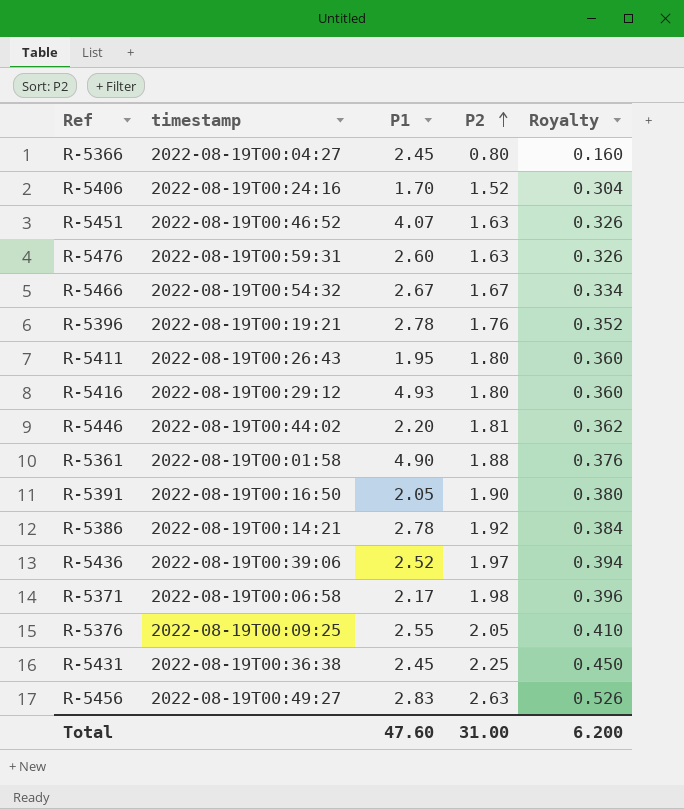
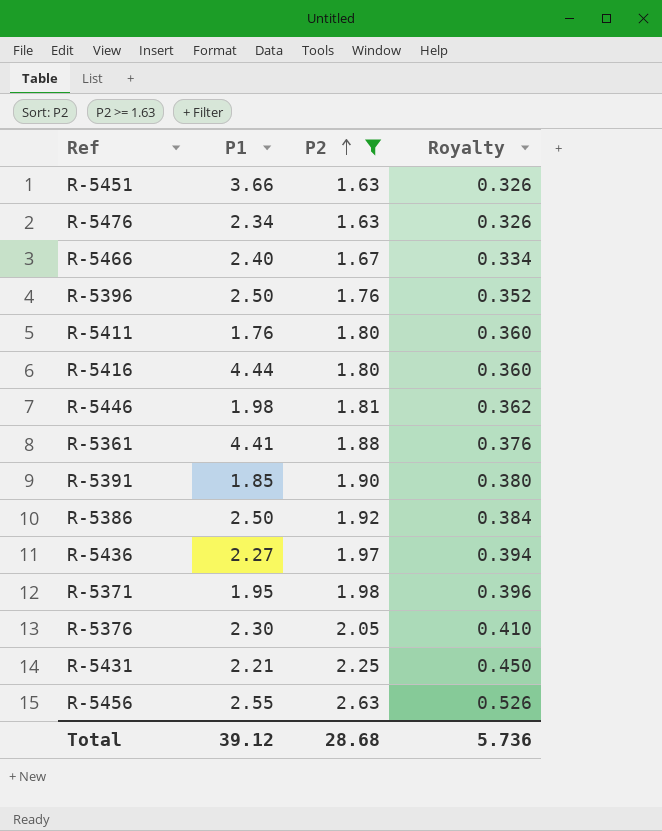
filter: none -> P2 >= 1.63
column timestamp | position: 2 -> none
R-5451 | P1: 4.07 -> 3.66
R-5476 | P1: 2.60 -> 2.34
R-5466 | P1: 2.67 -> 2.40
R-5396 | P1: 2.78 -> 2.50
R-5411 | P1: 1.95 -> 1.76
R-5416 | P1: 4.93 -> 4.44
R-5446 | P1: 2.20 -> 1.98
R-5361 | P1: 4.90 -> 4.41
R-5391 | P1: 2.05 -> 1.85
R-5386 | P1: 2.78 -> 2.50
R-5436 | P1: 2.52 -> 2.27
R-5371 | P1: 2.17 -> 1.95
R-5376 | P1: 2.55 -> 2.30
R-5431 | P1: 2.45 -> 2.21
R-5456 | P1: 2.83 -> 2.55
Total | P1: 47.60 -> 39.12
Total | P2: 31.00 -> 28.68
Total | Royalty: 6.200 -> 5.736

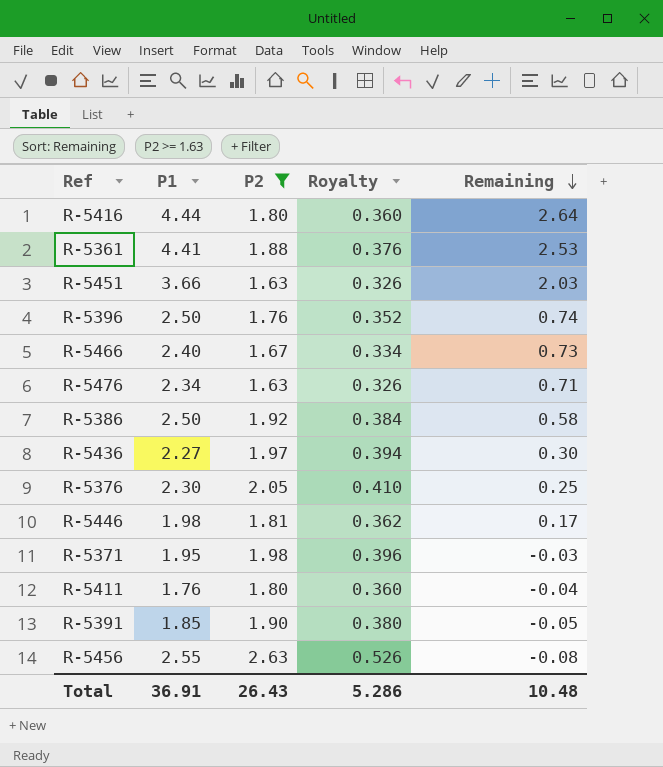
row order: P2 ascending -> Remaining descending
column Remaining | formula: none -> [P1] - [P2]
row R-5431: 2.21 | 2.25 | 0.450 -> none
Total | P1: 39.12 -> 36.91
Total | P2: 28.68 -> 26.43
Total | Royalty: 5.736 -> 5.286

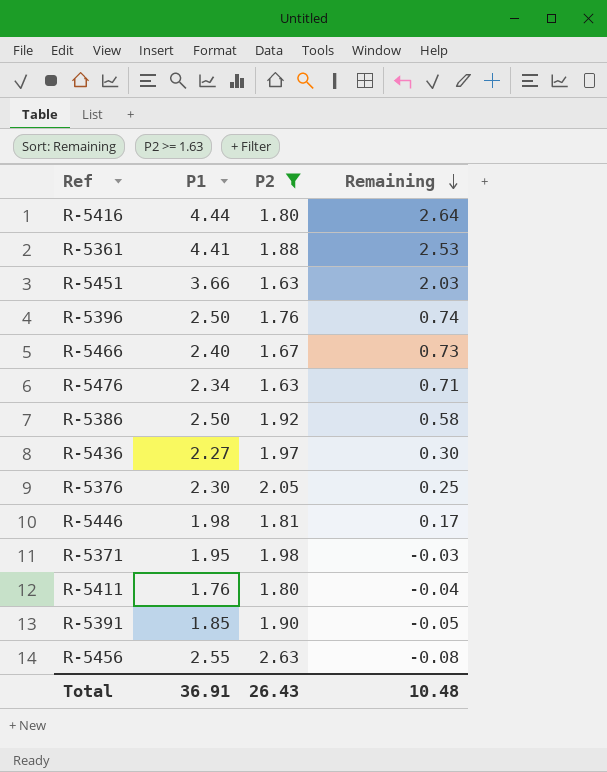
column Royalty | formula: [P2] * 0.2 -> none

